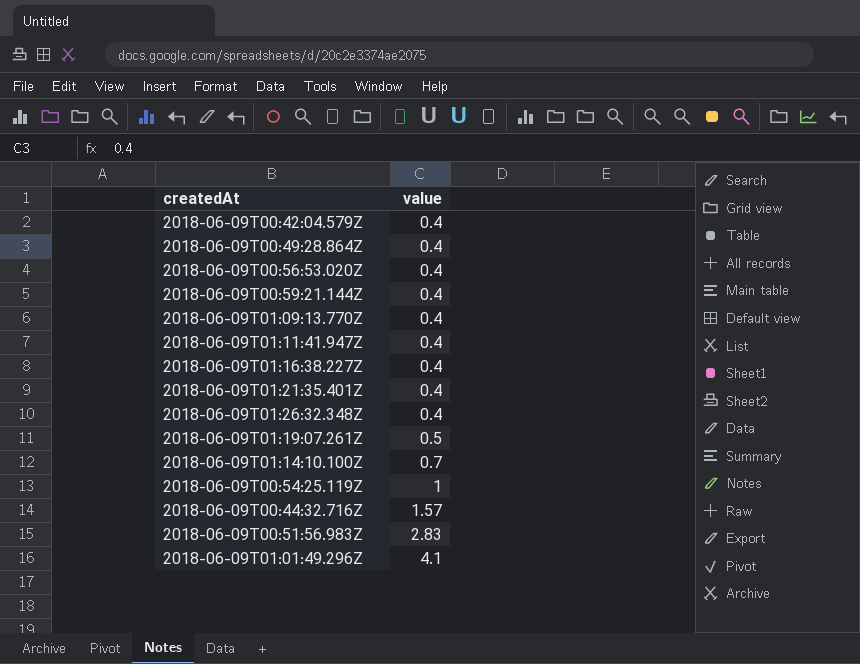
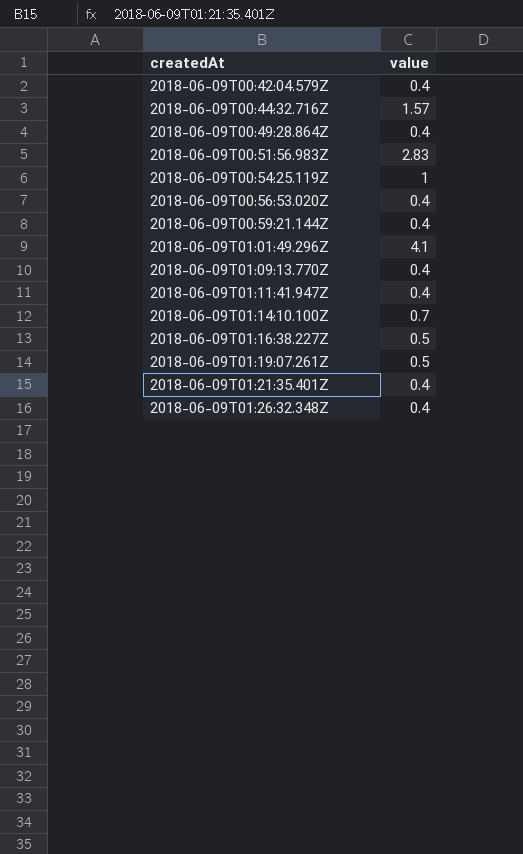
row order: value ascending -> createdAt ascending
2018-06-09T01:16:38.227Z | value: 0.4 -> 0.5

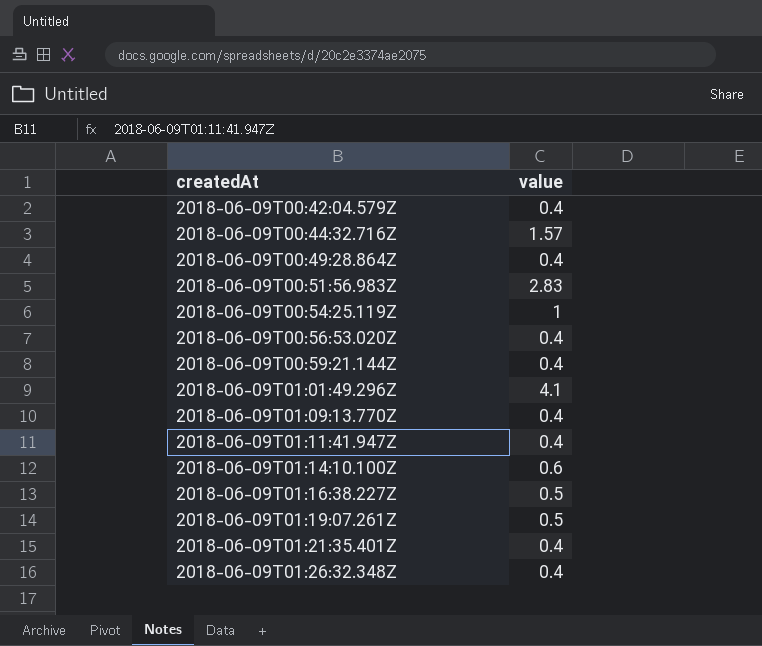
2018-06-09T01:14:10.100Z | value: 0.7 -> 0.6

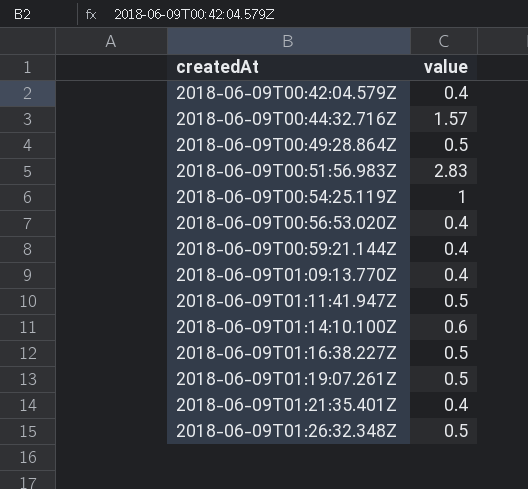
row 2018-06-09T01:01:49.296Z: 4.1 -> none
2018-06-09T00:49:28.864Z | value: 0.4 -> 0.5
2018-06-09T01:11:41.947Z | value: 0.4 -> 0.5
2018-06-09T01:26:32.348Z | value: 0.4 -> 0.5

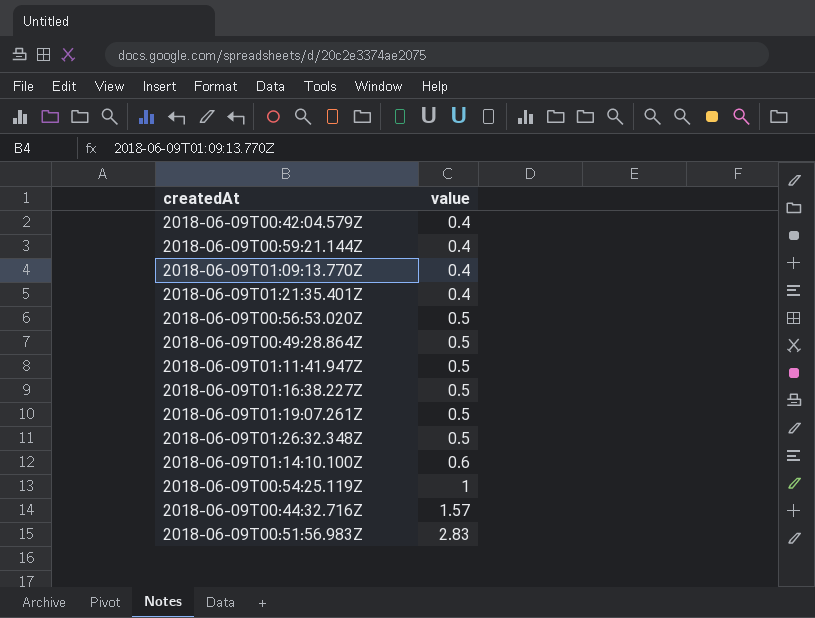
row order: createdAt ascending -> value ascending
2018-06-09T00:56:53.020Z | value: 0.4 -> 0.5

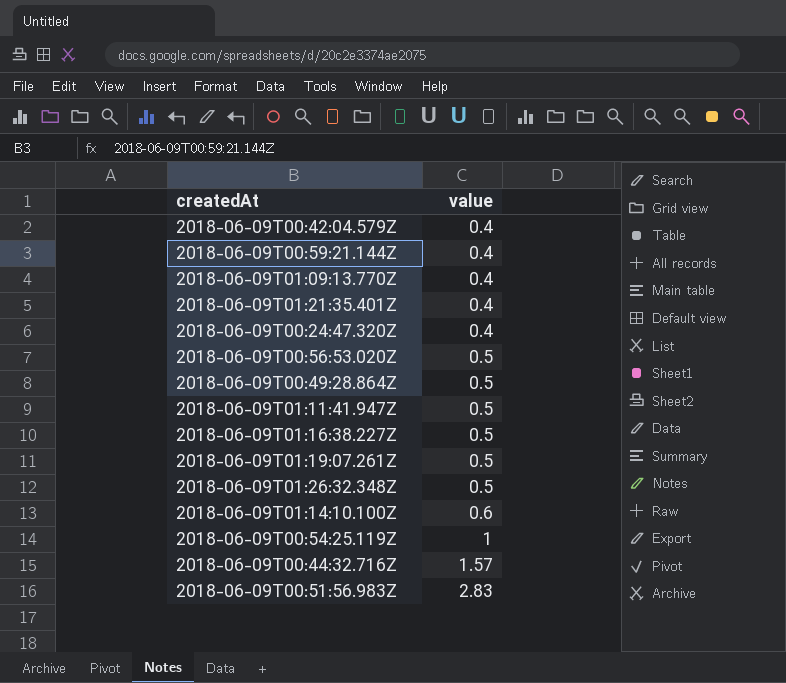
row 2018-06-09T00:24:47.320Z: none -> 0.4

